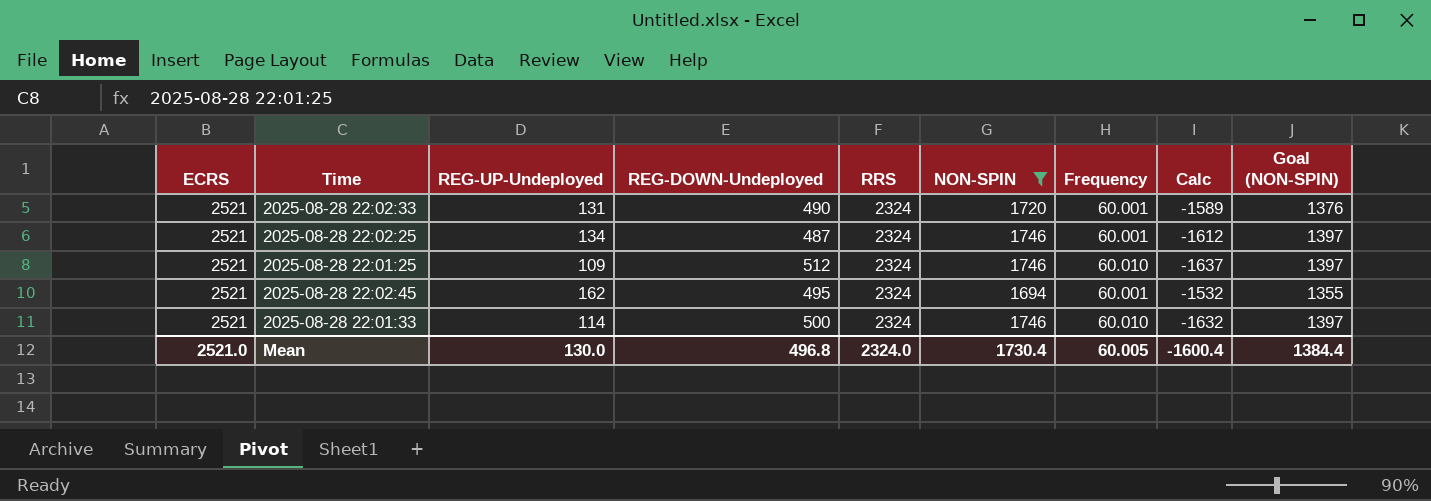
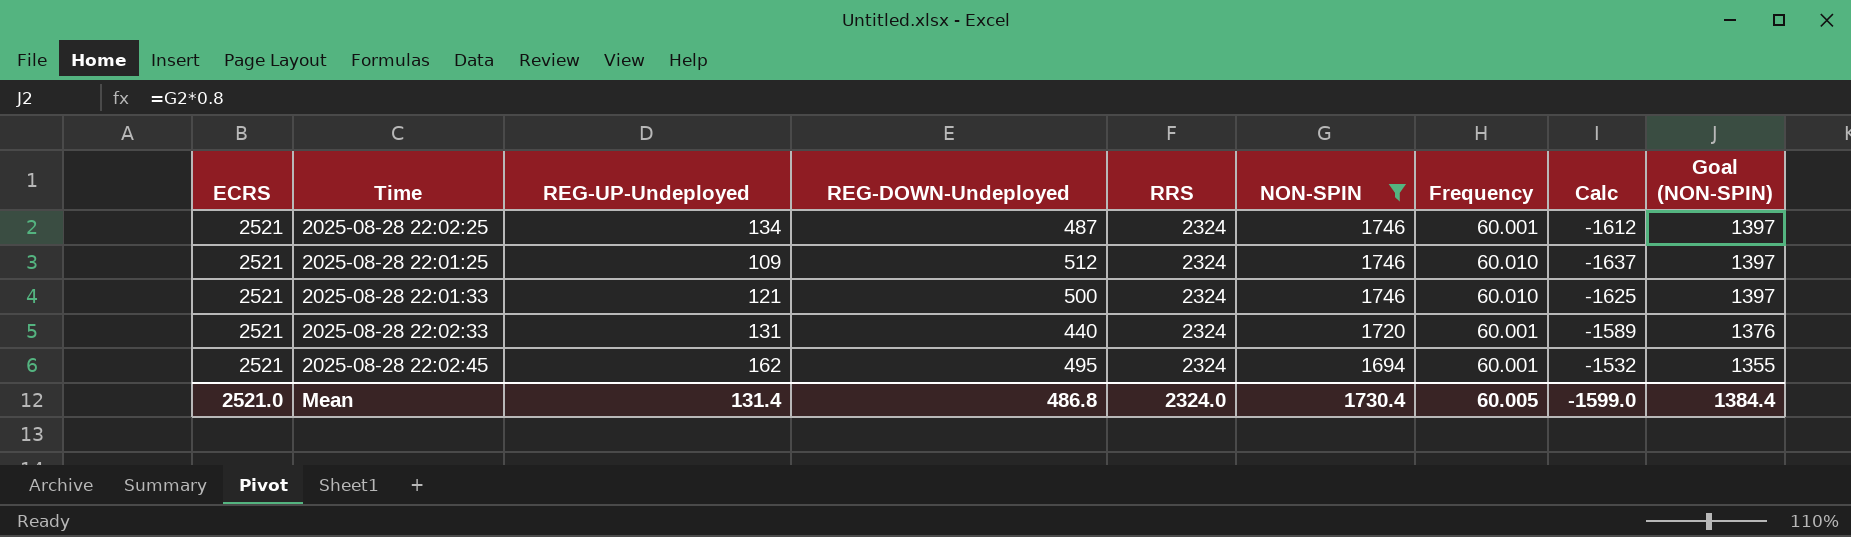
row order: none -> NON-SPIN descending
2025-08-28 22:01:33 | REG-UP-Undeployed: 114 -> 121
2025-08-28 22:01:33 | Calc: -1632 -> -1625
2025-08-28 22:02:33 | REG-DOWN-Undeployed: 490 -> 440
Mean | REG-UP-Undeployed: 130.0 -> 131.4
Mean | REG-DOWN-Undeployed: 496.8 -> 486.8
Mean | Calc: -1600.4 -> -1599.0

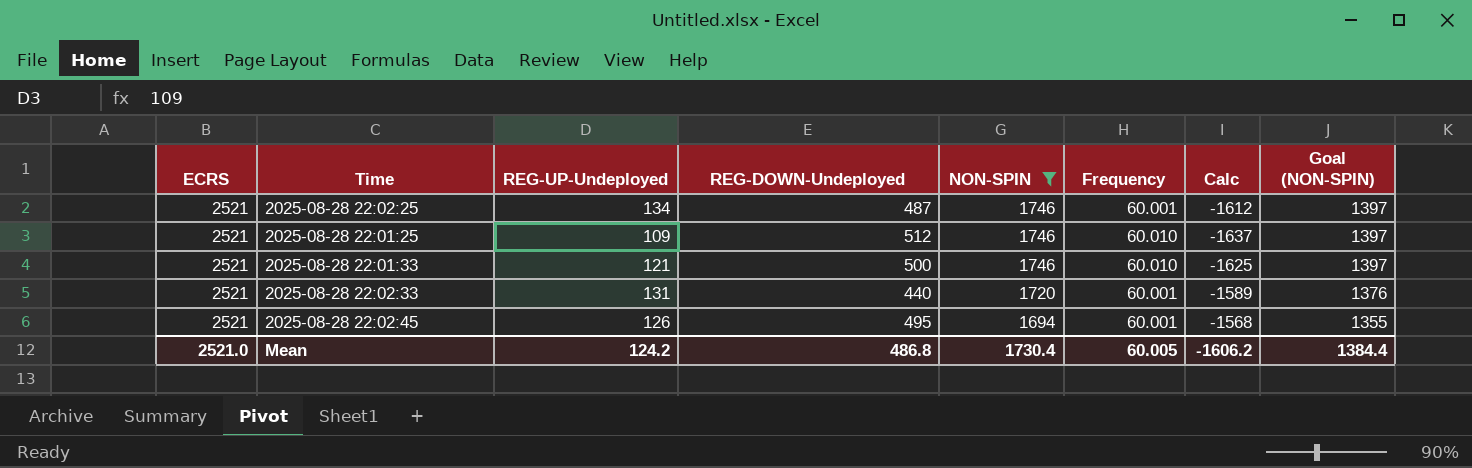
column RRS | position: 5 -> none
2025-08-28 22:02:45 | REG-UP-Undeployed: 162 -> 126
2025-08-28 22:02:45 | Calc: -1532 -> -1568
Mean | REG-UP-Undeployed: 131.4 -> 124.2
Mean | Calc: -1599.0 -> -1606.2

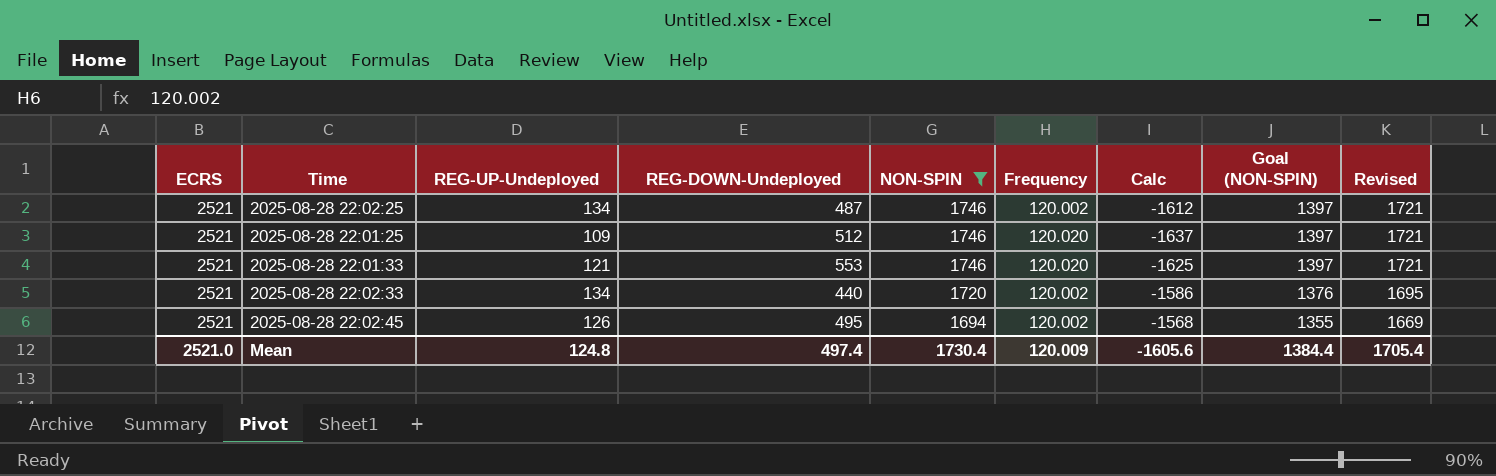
column Revised | formula: none -> [NON-SPIN] - 25
2025-08-28 22:02:25 | Frequency: 60.001 -> 120.002
2025-08-28 22:01:25 | Frequency: 60.010 -> 120.020
2025-08-28 22:01:33 | REG-DOWN-Undeployed: 500 -> 553
2025-08-28 22:01:33 | Frequency: 60.010 -> 120.020
2025-08-28 22:02:33 | REG-UP-Undeployed: 131 -> 134
2025-08-28 22:02:33 | Frequency: 60.001 -> 120.002
2025-08-28 22:02:33 | Calc: -1589 -> -1586
2025-08-28 22:02:45 | Frequency: 60.001 -> 120.002
Mean | REG-UP-Undeployed: 124.2 -> 124.8
Mean | REG-DOWN-Undeployed: 486.8 -> 497.4
Mean | Frequency: 60.005 -> 120.009
Mean | Calc: -1606.2 -> -1605.6

